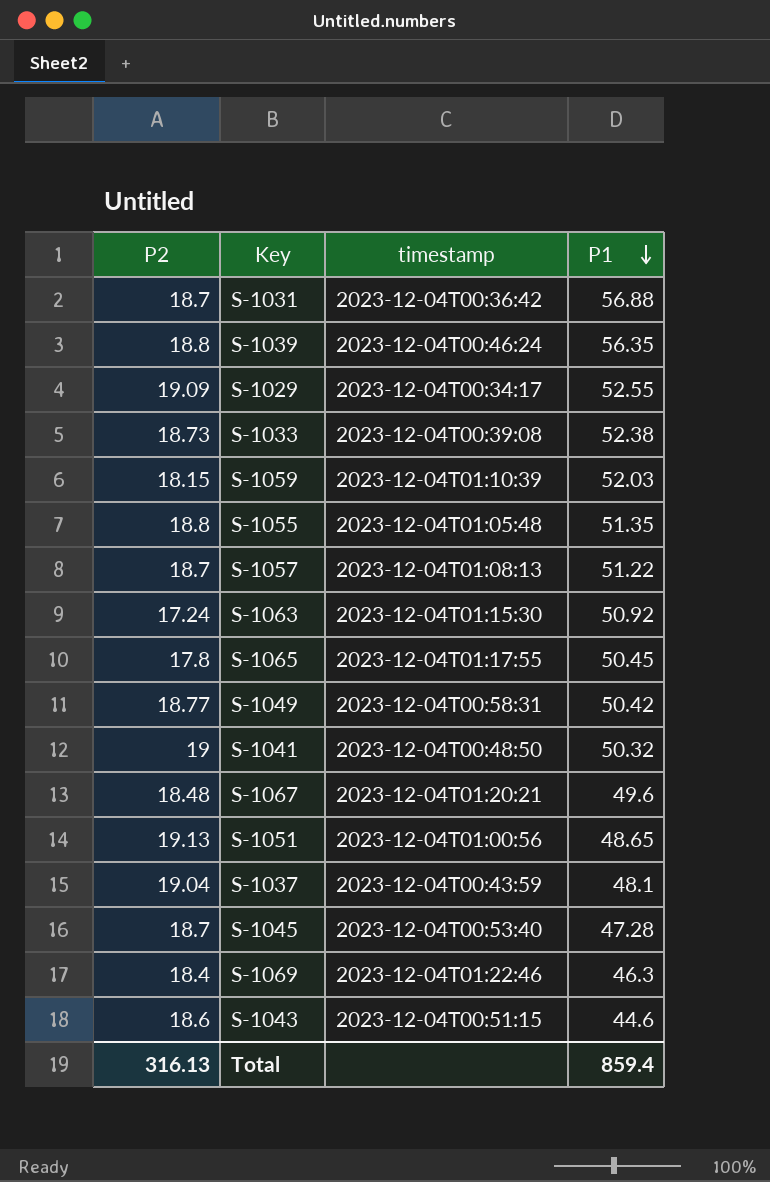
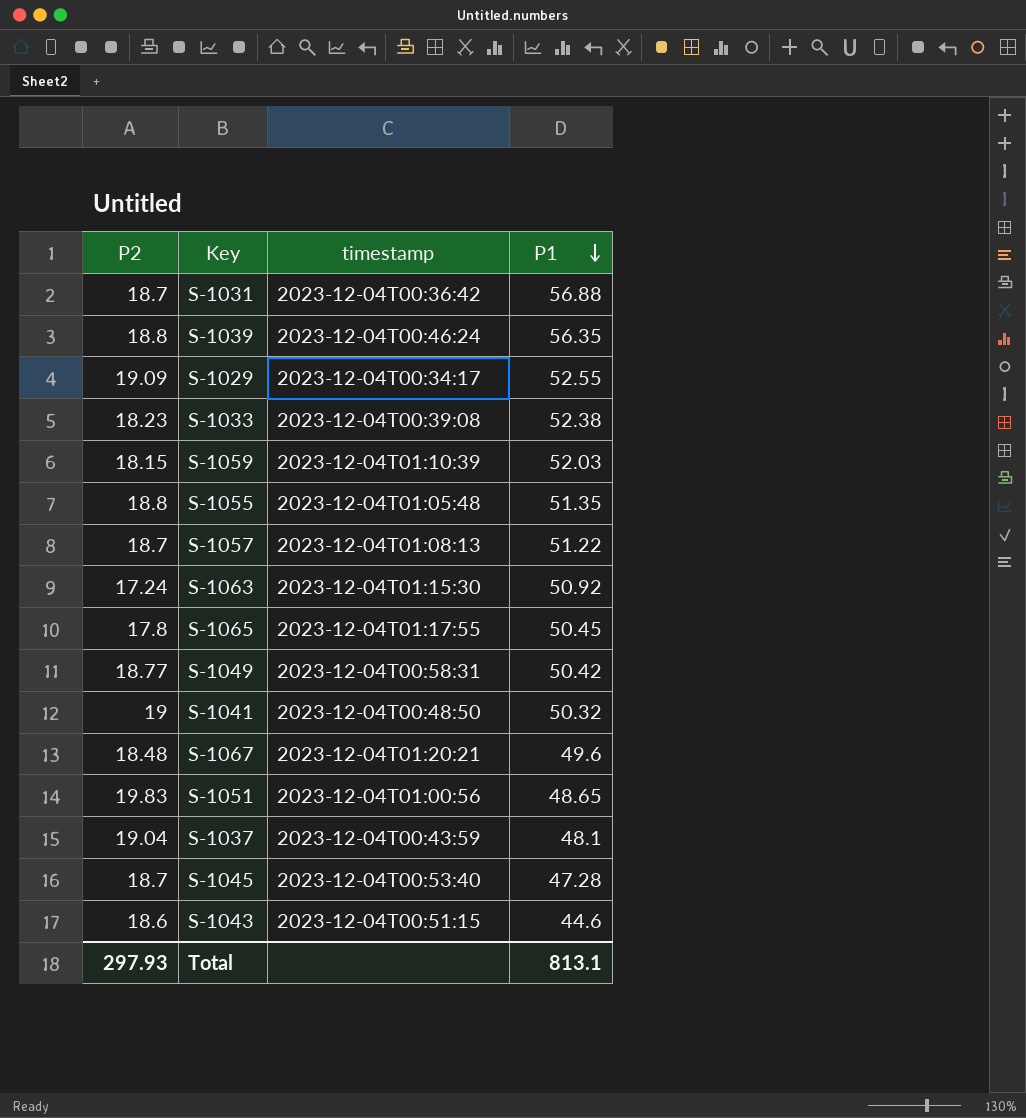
row S-1069: 18.4 | 2023-12-04T01:22:46 | 46.3 -> none
S-1033 | P2: 18.73 -> 18.23
S-1051 | P2: 19.13 -> 19.83
Total | P2: 316.13 -> 297.93
Total | P1: 859.4 -> 813.1

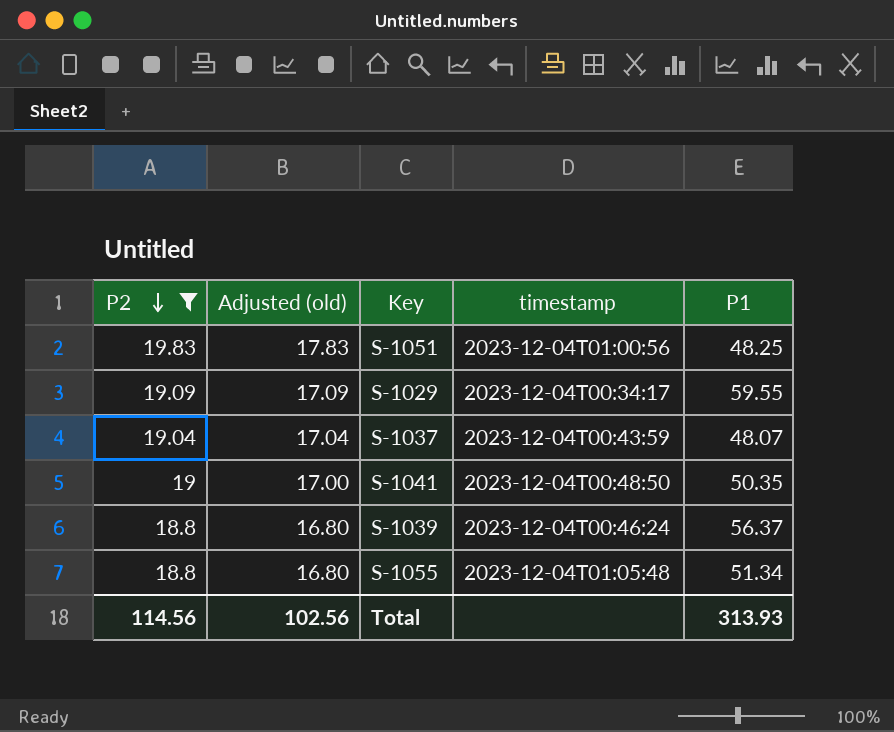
filter: none -> P2 >= 18.8
row order: P1 descending -> P2 descending
column Adjusted (old) | formula: none -> [P2] - 2
S-1051 | P1: 48.65 -> 48.25
S-1029 | P1: 52.55 -> 59.55
S-1037 | P1: 48.1 -> 48.07
S-1041 | P1: 50.32 -> 50.35
S-1039 | P1: 56.35 -> 56.37
S-1055 | P1: 51.35 -> 51.34
Total | P2: 297.93 -> 114.56
Total | P1: 813.1 -> 313.93

